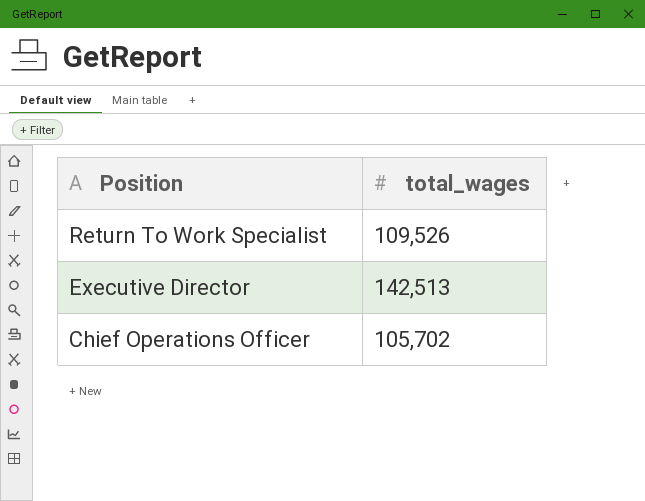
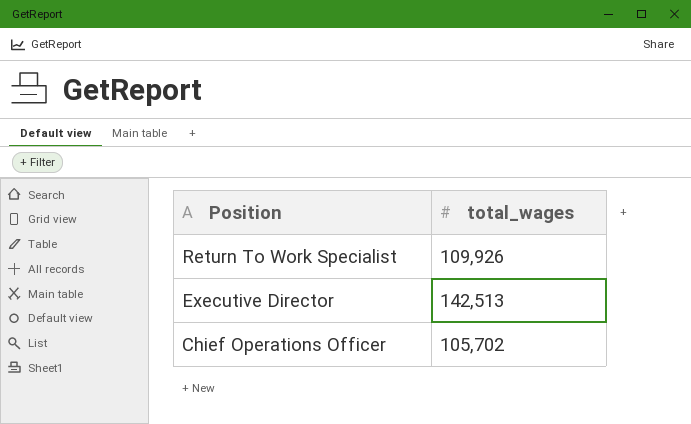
Return To Work Specialist | total_wages: 109,526 -> 109,926

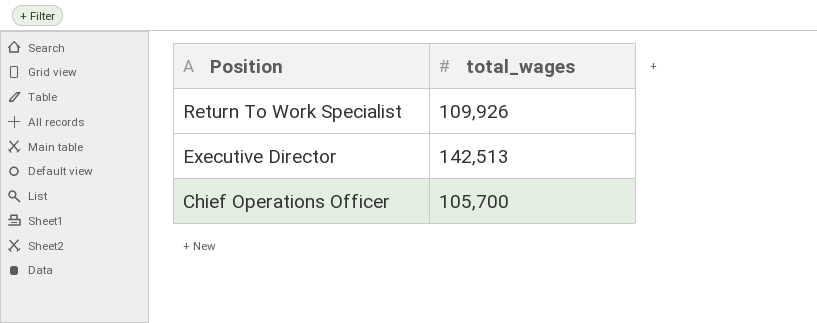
Chief Operations Officer | total_wages: 105,702 -> 105,700

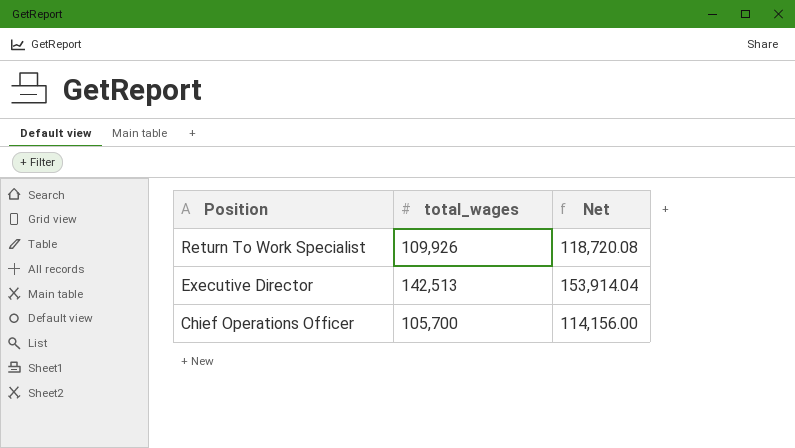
column Net | formula: none -> [total_wages] * 1.08

